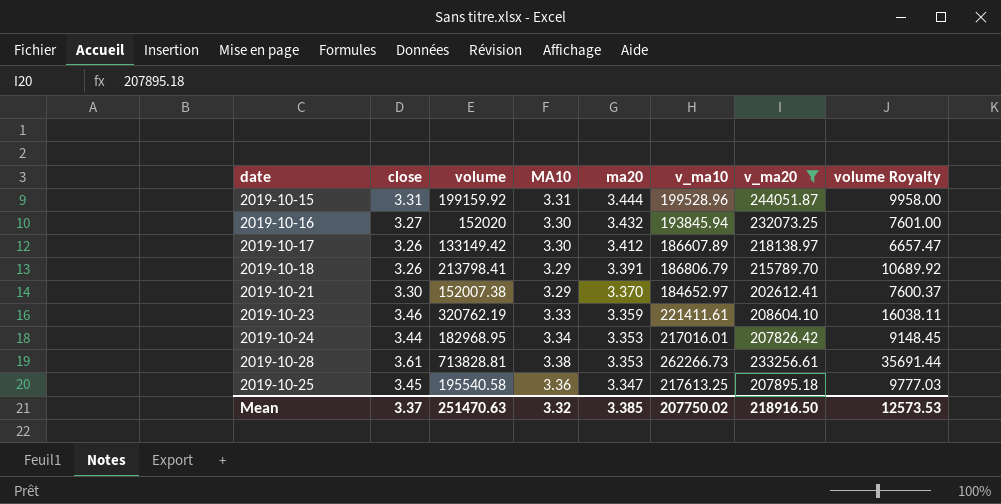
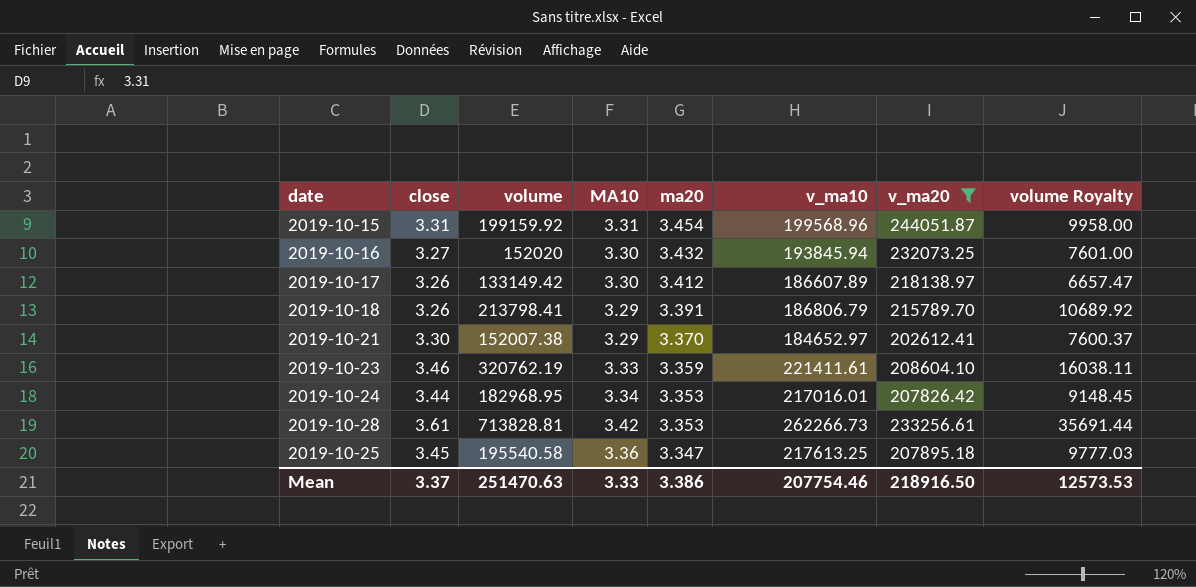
2019-10-15 | ma20: 3.444 -> 3.454
2019-10-15 | v_ma10: 199528.96 -> 199568.96
2019-10-28 | MA10: 3.38 -> 3.42
Mean | MA10: 3.32 -> 3.33
Mean | ma20: 3.385 -> 3.386
Mean | v_ma10: 207750.02 -> 207754.46

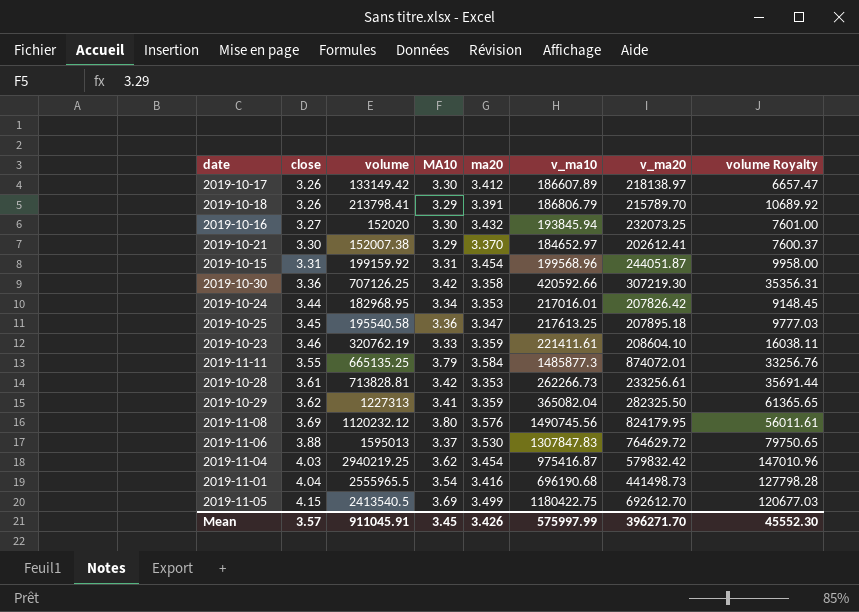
filter: v_ma20 <= 244051.87 -> none
row order: ma20 descending -> close ascending
Mean | close: 3.37 -> 3.57
Mean | volume: 251470.63 -> 911045.91
Mean | MA10: 3.33 -> 3.45
Mean | ma20: 3.386 -> 3.426
Mean | v_ma10: 207754.46 -> 575997.99
Mean | v_ma20: 218916.50 -> 396271.70
Mean | volume Royalty: 12573.53 -> 45552.30

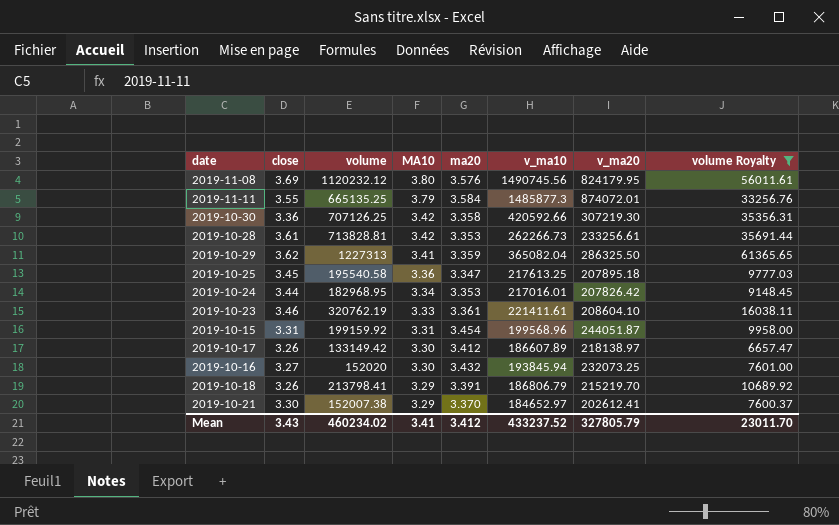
filter: none -> volume Royalty <= 61365.65
row order: close ascending -> MA10 descending
2019-10-29 | v_ma20: 282325.50 -> 286325.50
2019-10-23 | ma20: 3.359 -> 3.361
2019-10-18 | v_ma20: 215789.70 -> 215219.70
Mean | close: 3.57 -> 3.43
Mean | volume: 911045.91 -> 460234.02
Mean | MA10: 3.45 -> 3.41
Mean | ma20: 3.426 -> 3.412
Mean | v_ma10: 575997.99 -> 433237.52
Mean | v_ma20: 396271.70 -> 327805.79
Mean | volume Royalty: 45552.30 -> 23011.70

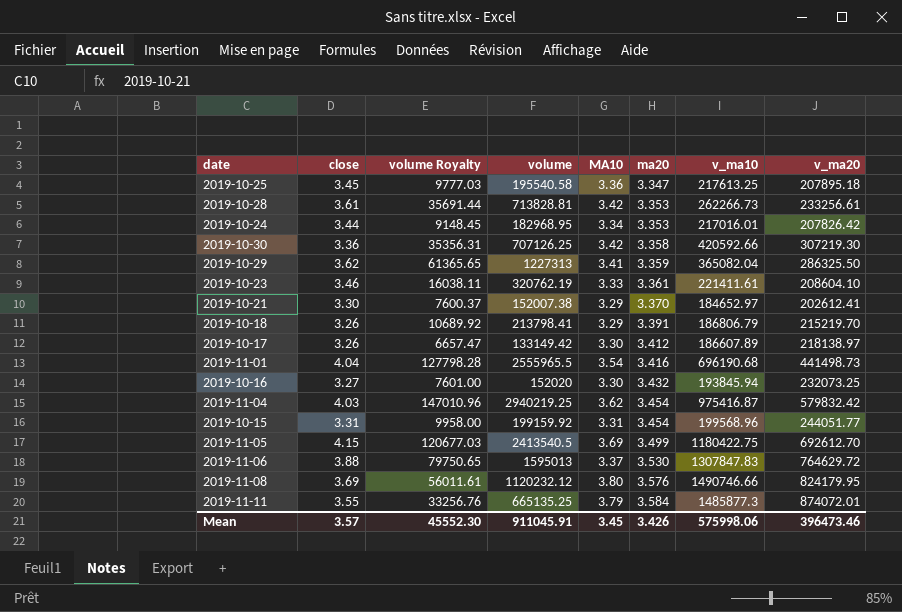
filter: volume Royalty <= 61365.65 -> none
row order: MA10 descending -> ma20 ascending
column volume Royalty | position: 8 -> 3
2019-10-15 | v_ma20: 244051.87 -> 244051.77
2019-11-08 | v_ma10: 1490745.56 -> 1490746.66
Mean | close: 3.43 -> 3.57
Mean | volume Royalty: 23011.70 -> 45552.30
Mean | volume: 460234.02 -> 911045.91
Mean | MA10: 3.41 -> 3.45
Mean | ma20: 3.412 -> 3.426
Mean | v_ma10: 433237.52 -> 575998.06
Mean | v_ma20: 327805.79 -> 396473.46

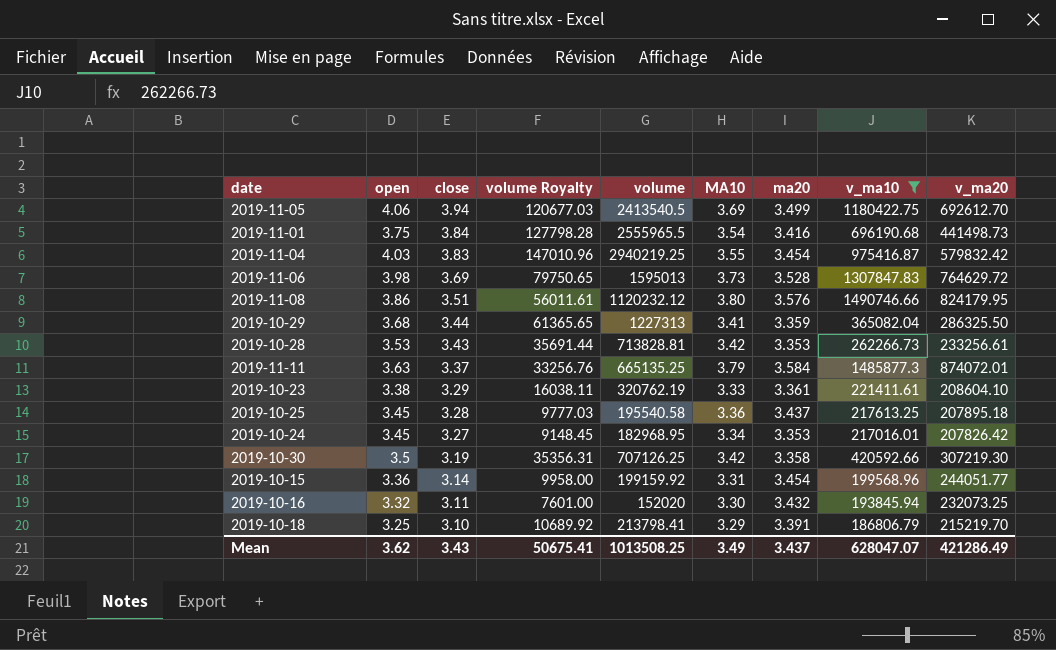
filter: none -> v_ma10 >= 186806.79
row order: ma20 ascending -> close descending
column open | position: none -> 2
2019-11-05 | close: 4.15 -> 3.94
2019-11-01 | close: 4.04 -> 3.84
2019-11-04 | close: 4.03 -> 3.83
2019-11-04 | MA10: 3.62 -> 3.55
2019-11-06 | close: 3.88 -> 3.69
2019-11-06 | MA10: 3.37 -> 3.73
2019-11-06 | ma20: 3.530 -> 3.528
2019-11-08 | close: 3.69 -> 3.51
2019-10-29 | close: 3.62 -> 3.44
2019-10-28 | close: 3.61 -> 3.43
2019-11-11 | close: 3.55 -> 3.37
2019-10-23 | close: 3.46 -> 3.29
2019-10-25 | close: 3.45 -> 3.28
2019-10-25 | ma20: 3.347 -> 3.437
2019-10-24 | close: 3.44 -> 3.27
2019-10-30 | close: 3.36 -> 3.19
2019-10-15 | close: 3.31 -> 3.14
2019-10-16 | close: 3.27 -> 3.11
2019-10-18 | close: 3.26 -> 3.10
Mean | close: 3.57 -> 3.43
Mean | volume Royalty: 45552.30 -> 50675.41
Mean | volume: 911045.91 -> 1013508.25
Mean | MA10: 3.45 -> 3.49
Mean | ma20: 3.426 -> 3.437
Mean | v_ma10: 575998.06 -> 628047.07
Mean | v_ma20: 396473.46 -> 421286.49

